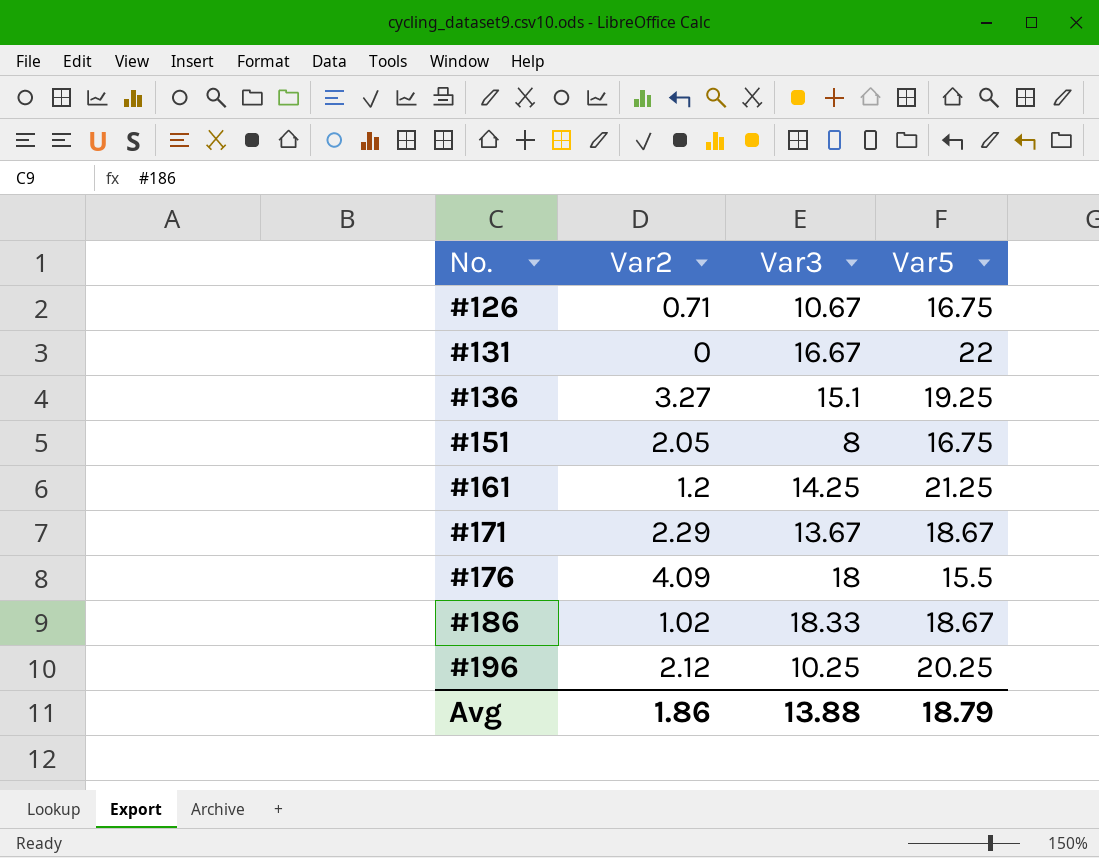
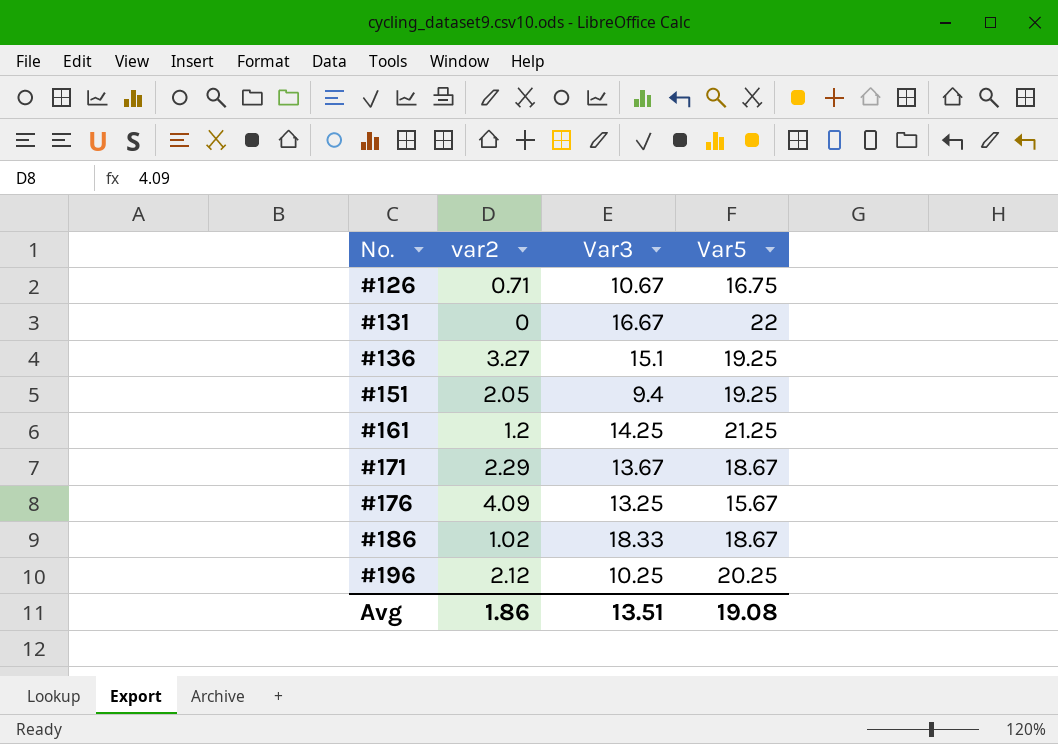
column name: Var2 -> var2
#151 | Var3: 8 -> 9.4
#151 | Var5: 16.75 -> 19.25
#176 | Var3: 18 -> 13.25
#176 | Var5: 15.5 -> 15.67
Avg | Var3: 13.88 -> 13.51
Avg | Var5: 18.79 -> 19.08

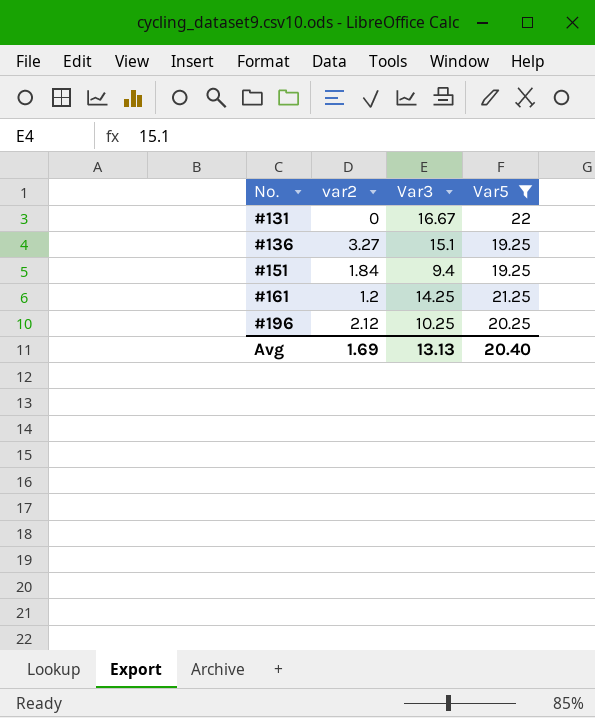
filter: none -> Var5 >= 19.25
#151 | var2: 2.05 -> 1.84
Avg | var2: 1.86 -> 1.69
Avg | Var3: 13.51 -> 13.13
Avg | Var5: 19.08 -> 20.40

